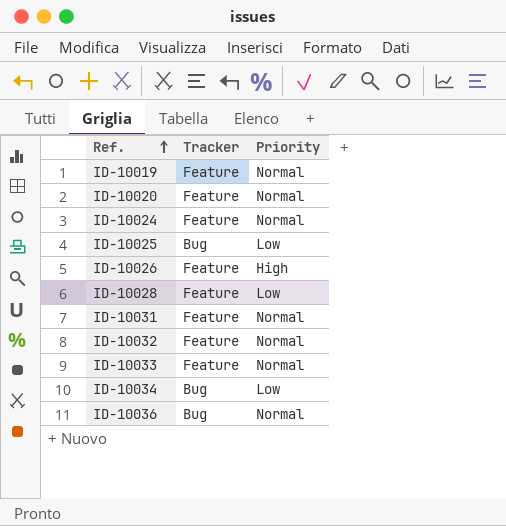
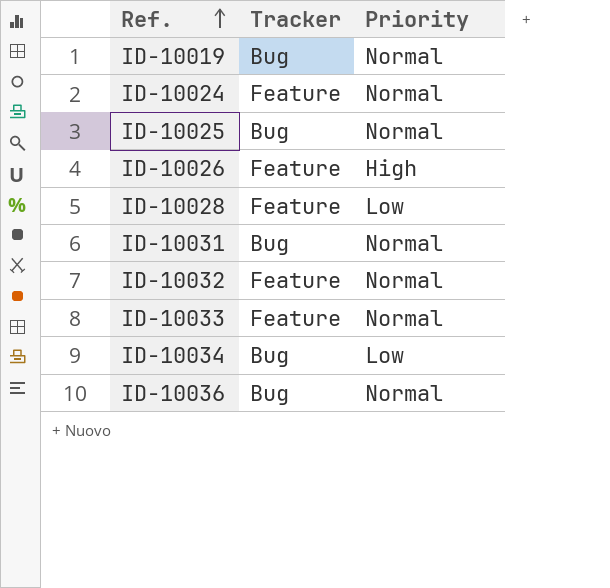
row ID-10020: Feature | Normal -> none
ID-10019 | Tracker: Feature -> Bug
ID-10025 | Priority: Low -> Normal
ID-10031 | Tracker: Feature -> Bug

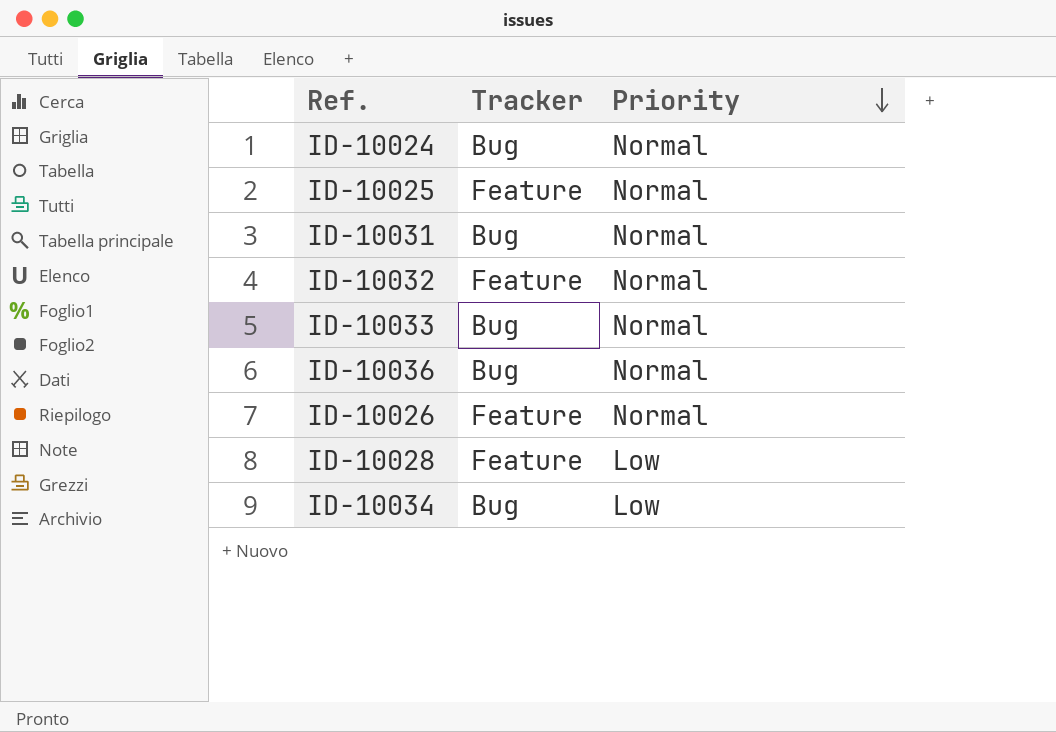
row order: Ref. ascending -> Priority descending
row ID-10019: Bug | Normal -> none
ID-10024 | Tracker: Feature -> Bug
ID-10025 | Tracker: Bug -> Feature
ID-10033 | Tracker: Feature -> Bug
ID-10026 | Priority: High -> Normal

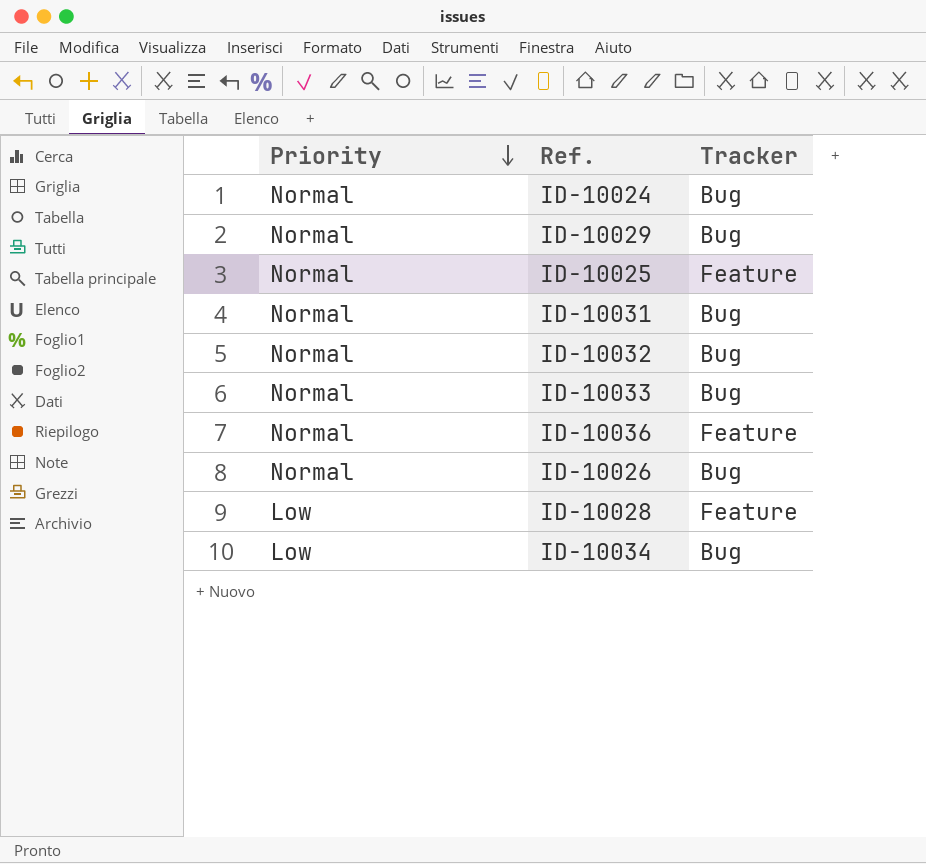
column Priority | position: 3 -> 1
row ID-10029: none -> Normal | Bug
ID-10032 | Tracker: Feature -> Bug
ID-10036 | Tracker: Bug -> Feature
ID-10026 | Tracker: Feature -> Bug

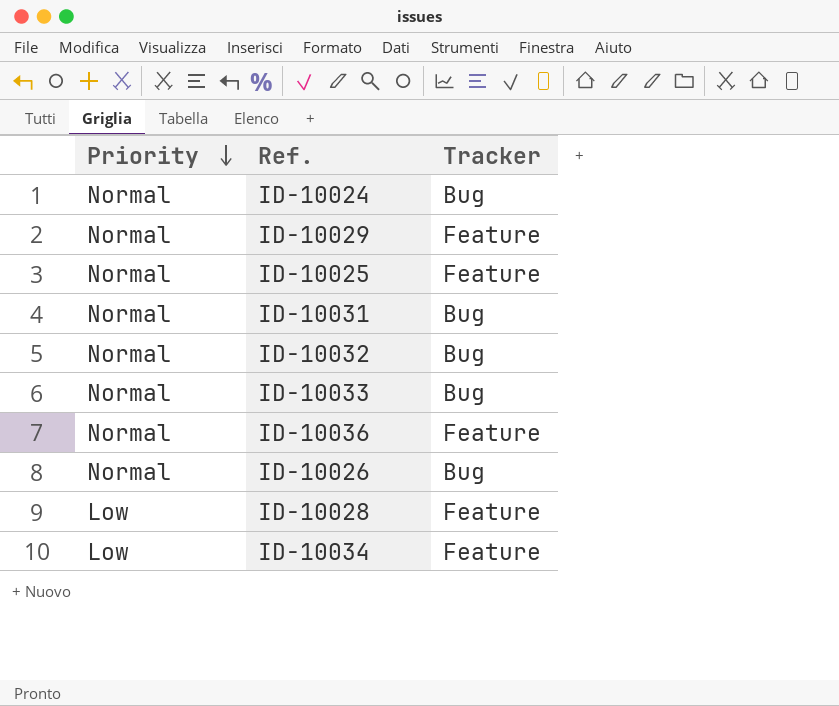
ID-10029 | Tracker: Bug -> Feature
ID-10034 | Tracker: Bug -> Feature

